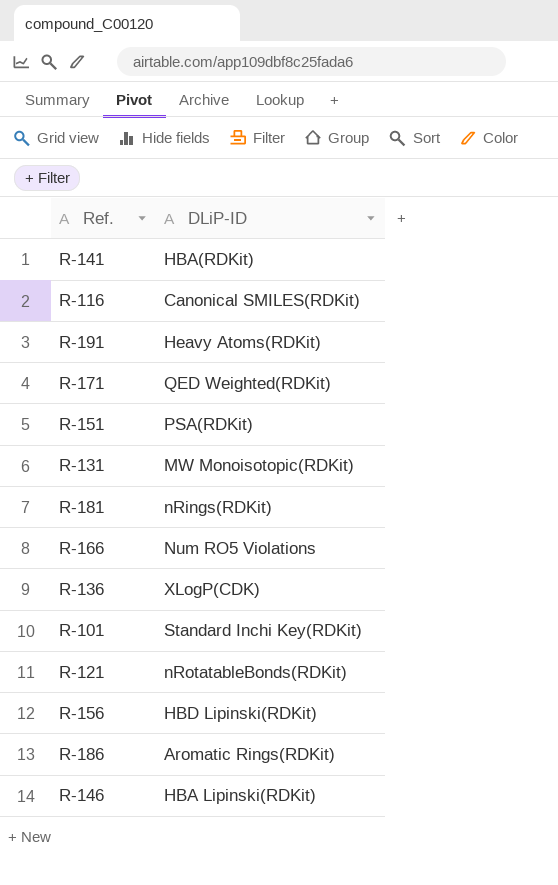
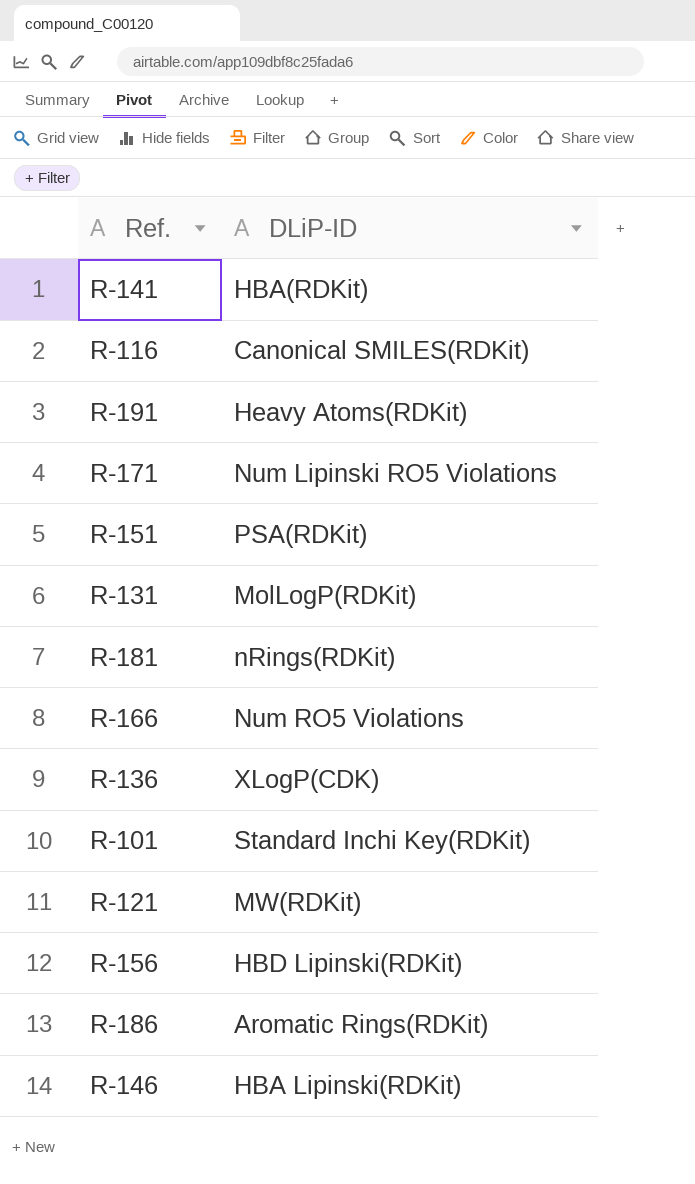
R-171 | DLiP-ID: QED Weighted(RDKit) -> Num Lipinski RO5 Violations
R-131 | DLiP-ID: MW Monoisotopic(RDKit) -> MolLogP(RDKit)
R-121 | DLiP-ID: nRotatableBonds(RDKit) -> MW(RDKit)

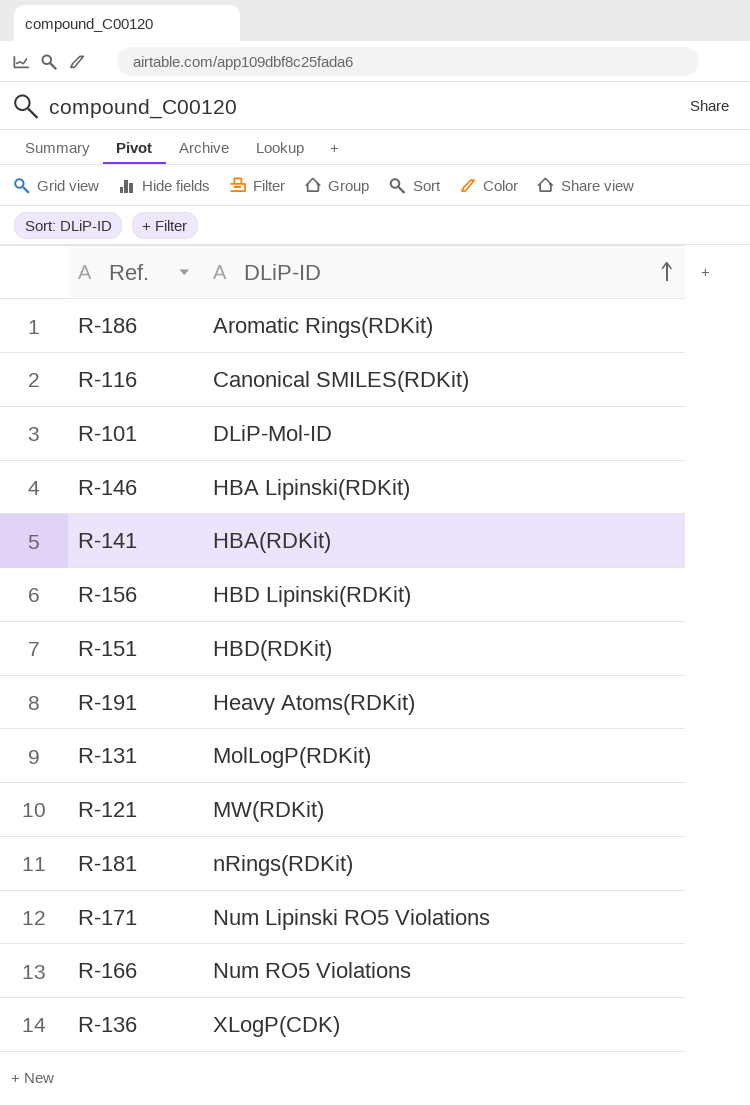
row order: none -> DLiP-ID ascending
R-101 | DLiP-ID: Standard Inchi Key(RDKit) -> DLiP-Mol-ID
R-151 | DLiP-ID: PSA(RDKit) -> HBD(RDKit)

